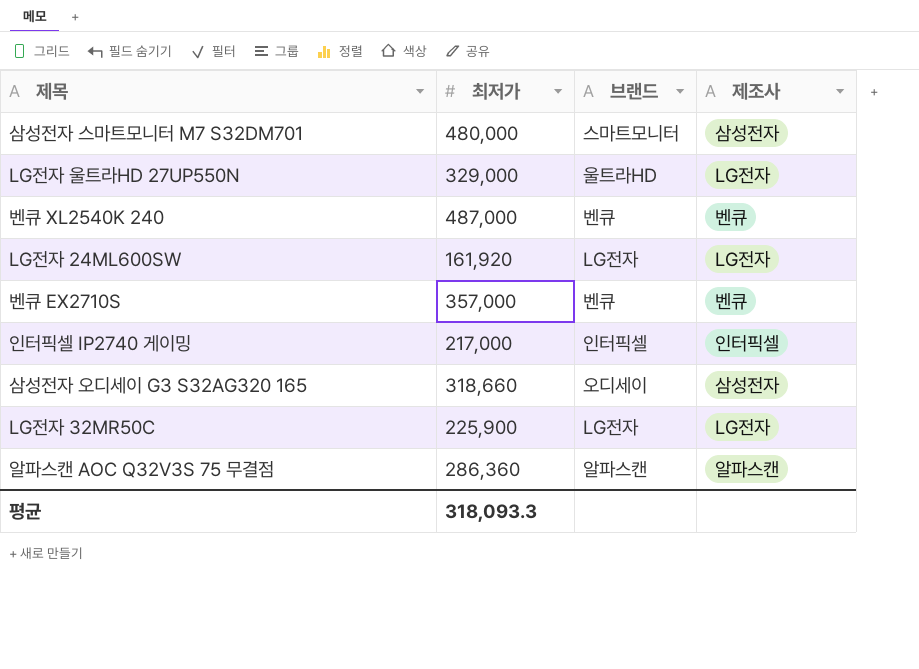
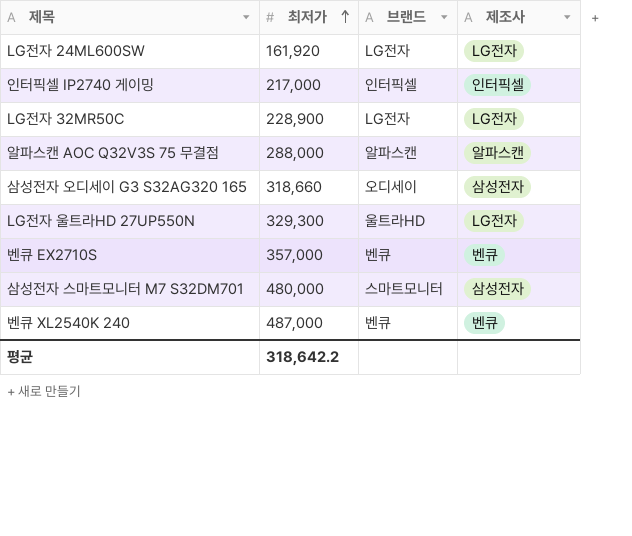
row order: none -> 최저가 ascending
LG전자 32MR50C | 최저가: 225,900 -> 228,900
알파스캔 AOC Q32V3S 75 무결점 | 최저가: 286,360 -> 288,000
LG전자 울트라HD 27UP550N | 최저가: 329,000 -> 329,300
평균 | 최저가: 318,093.3 -> 318,642.2

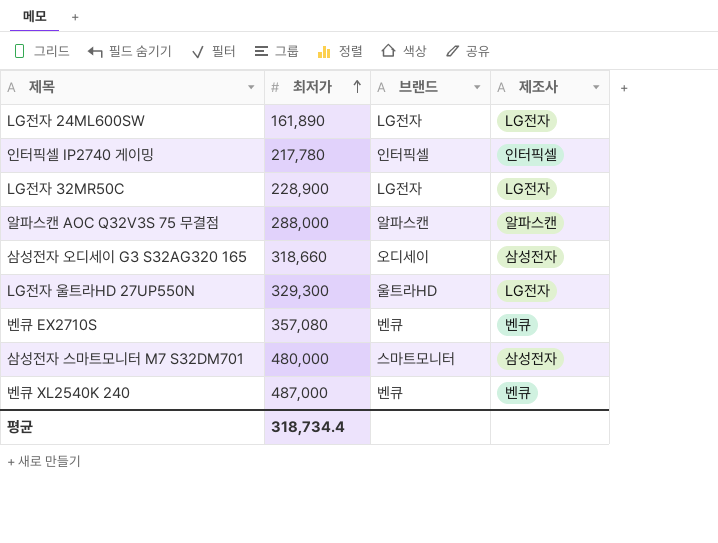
LG전자 24ML600SW | 최저가: 161,920 -> 161,890
인터픽셀 IP2740 게이밍 | 최저가: 217,000 -> 217,780
벤큐 EX2710S | 최저가: 357,000 -> 357,080
평균 | 최저가: 318,642.2 -> 318,734.4

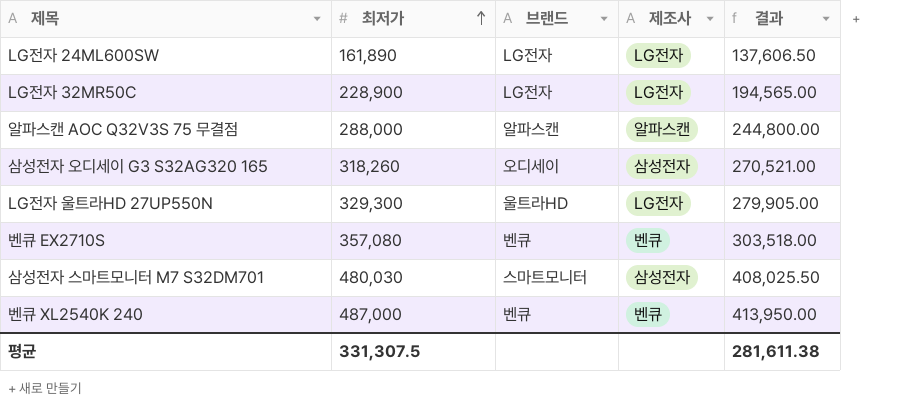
column 결과 | formula: none -> [최저가] * 0.85
row 인터픽셀 IP2740 게이밍: 217,780 | 인터픽셀 | 인터픽셀 -> none
삼성전자 오디세이 G3 S32AG320 165 | 최저가: 318,660 -> 318,260
삼성전자 스마트모니터 M7 S32DM701 | 최저가: 480,000 -> 480,030
평균 | 최저가: 318,734.4 -> 331,307.5

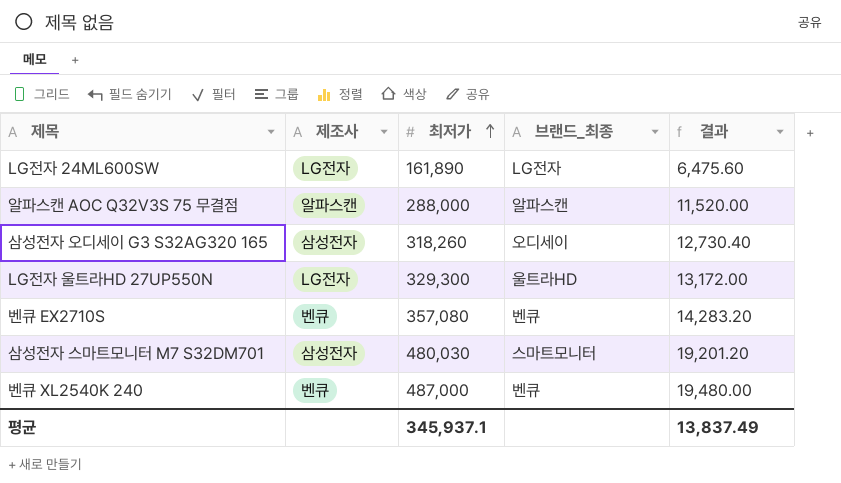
column 제조사 | position: 4 -> 2
column name: 브랜드 -> 브랜드_최종
column 결과 | formula: [최저가] * 0.85 -> [최저가] * 0.04
row LG전자 32MR50C: 228,900 | LG전자 | LG전자 | 194,565.00 -> none
평균 | 최저가: 331,307.5 -> 345,937.1
평균 | 결과: 281,611.38 -> 13,837.49

